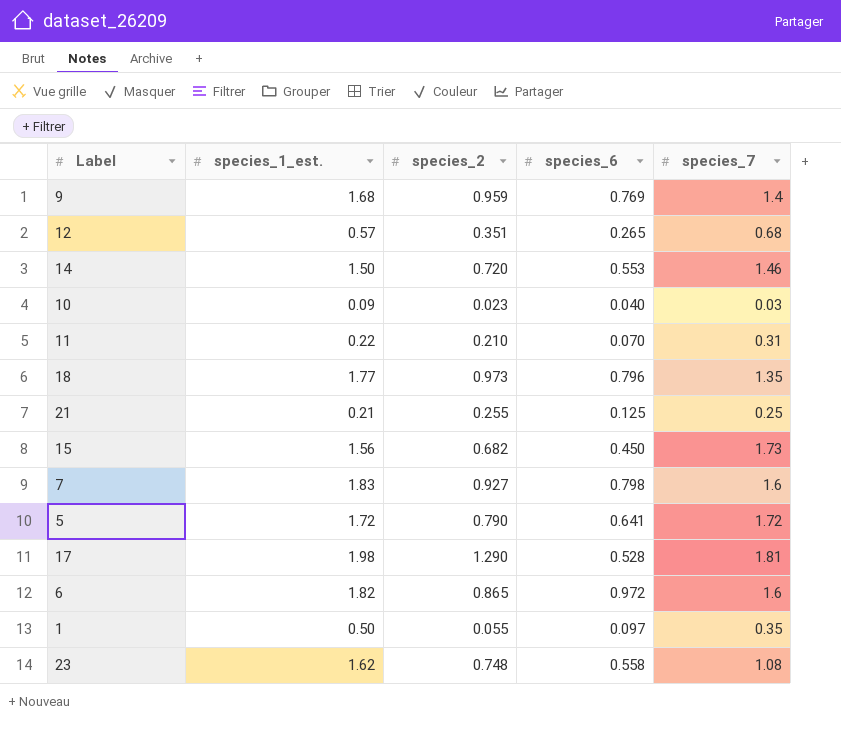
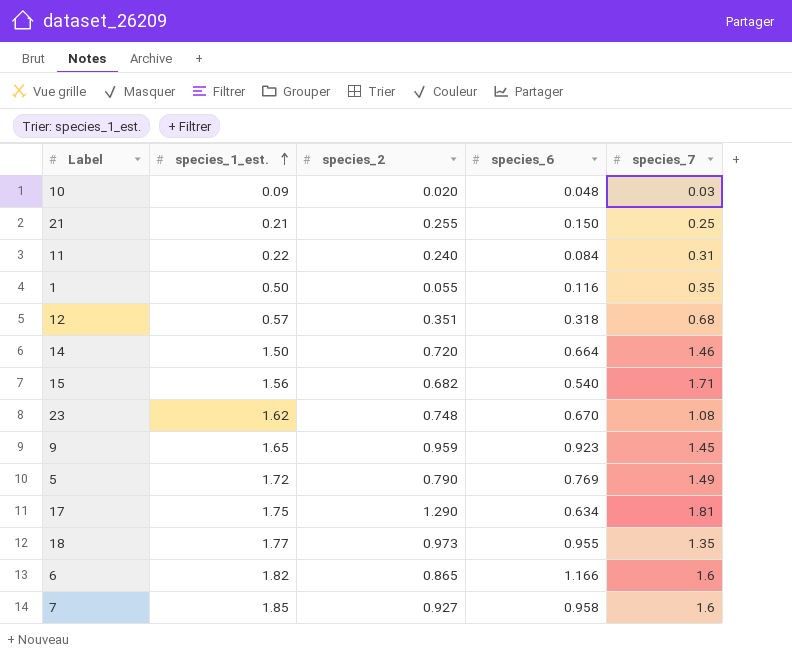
row order: none -> species_1_est. ascending
10 | species_2: 0.023 -> 0.020
10 | species_6: 0.040 -> 0.048
21 | species_6: 0.125 -> 0.150
11 | species_2: 0.210 -> 0.240
11 | species_6: 0.070 -> 0.084
1 | species_6: 0.097 -> 0.116
12 | species_6: 0.265 -> 0.318
14 | species_6: 0.553 -> 0.664
15 | species_6: 0.450 -> 0.540
15 | species_7: 1.73 -> 1.71
23 | species_6: 0.558 -> 0.670
9 | species_1_est.: 1.68 -> 1.65
9 | species_6: 0.769 -> 0.923
9 | species_7: 1.4 -> 1.45
5 | species_6: 0.641 -> 0.769
5 | species_7: 1.72 -> 1.49
17 | species_1_est.: 1.98 -> 1.75
17 | species_6: 0.528 -> 0.634
18 | species_6: 0.796 -> 0.955
6 | species_6: 0.972 -> 1.166
7 | species_1_est.: 1.83 -> 1.85
7 | species_6: 0.798 -> 0.958

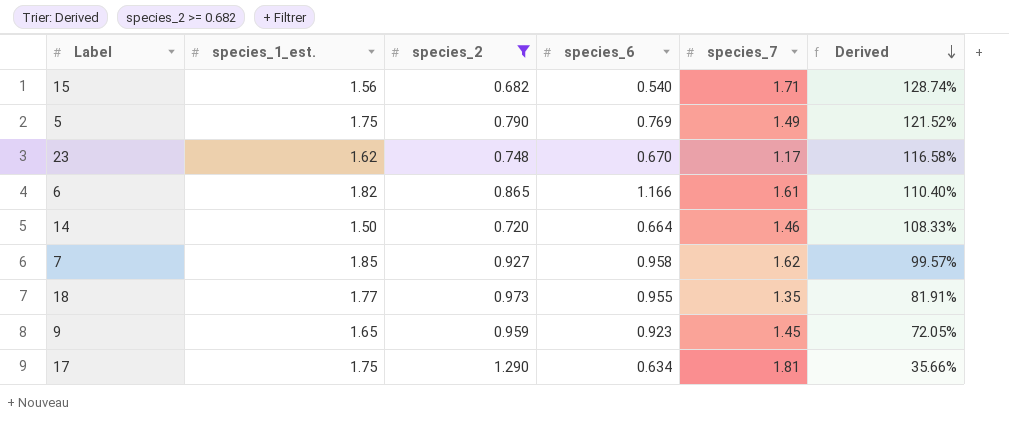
filter: none -> species_2 >= 0.682
row order: species_1_est. ascending -> Derived descending
column Derived | formula: none -> ([species_1_est.] - [species_2]) / [species_2]
5 | species_1_est.: 1.72 -> 1.75
23 | species_7: 1.08 -> 1.17
6 | species_7: 1.6 -> 1.61
7 | species_7: 1.6 -> 1.62

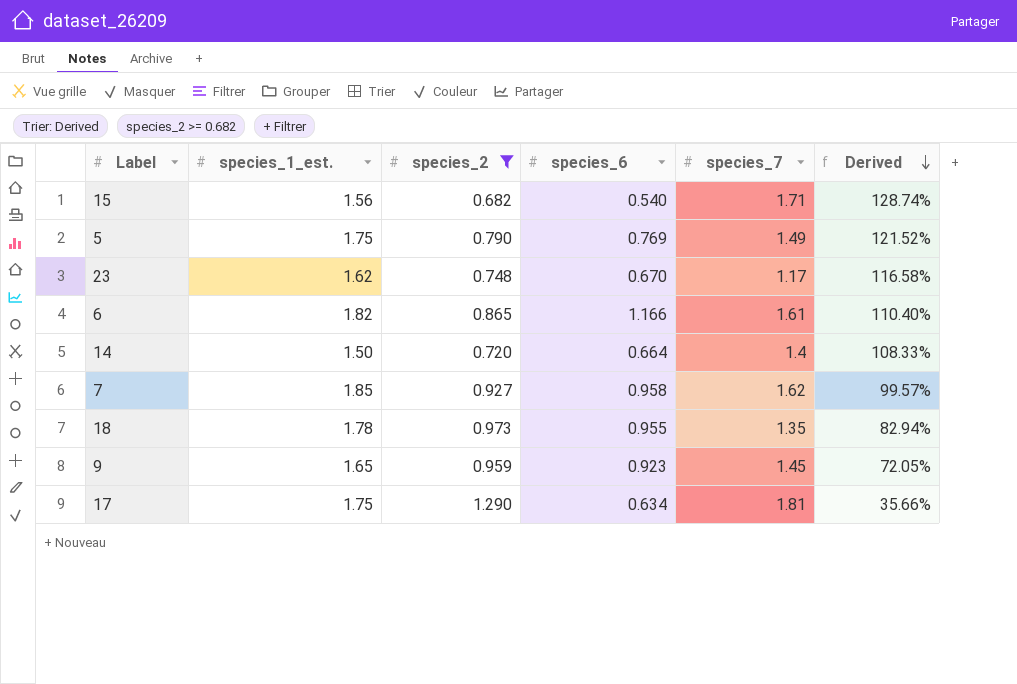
14 | species_7: 1.46 -> 1.4
18 | species_1_est.: 1.77 -> 1.78
18 | Derived: 81.91% -> 82.94%

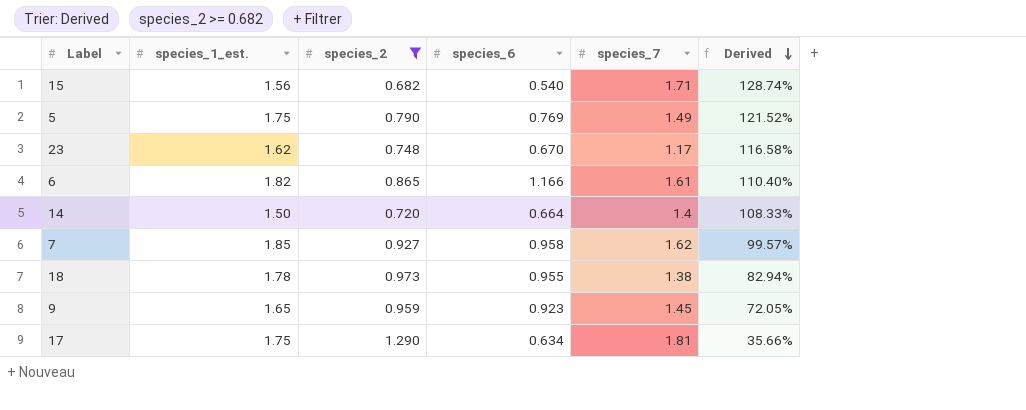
18 | species_7: 1.35 -> 1.38

